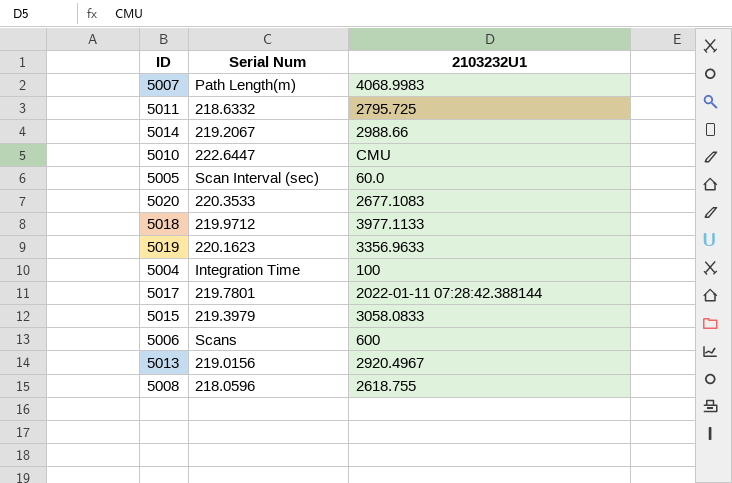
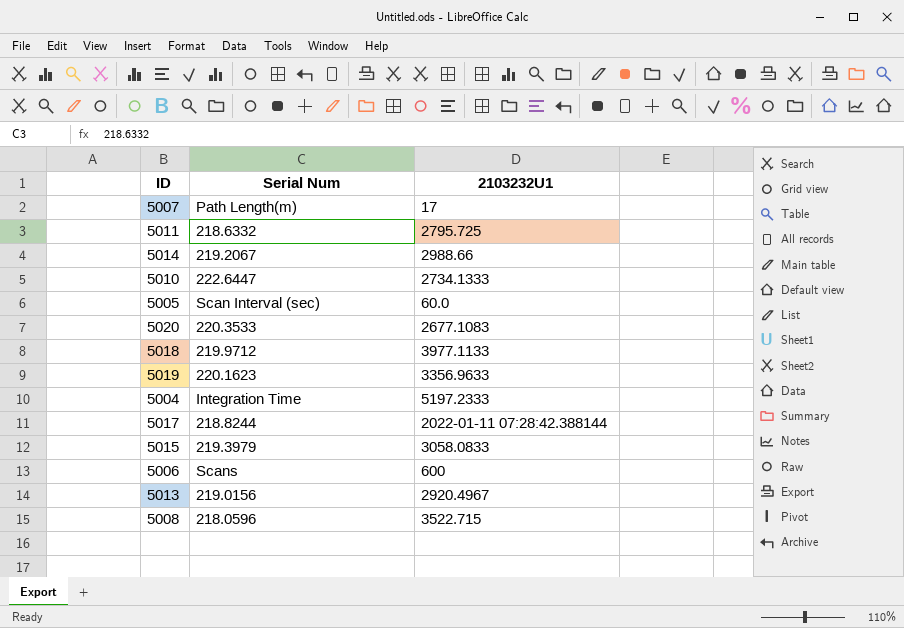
5007 | 2103232U1: 4068.9983 -> 17
5010 | 2103232U1: CMU -> 2734.1333
5004 | 2103232U1: 100 -> 5197.2333
5017 | Serial Num: 219.7801 -> 218.8244
5008 | 2103232U1: 2618.755 -> 3522.715

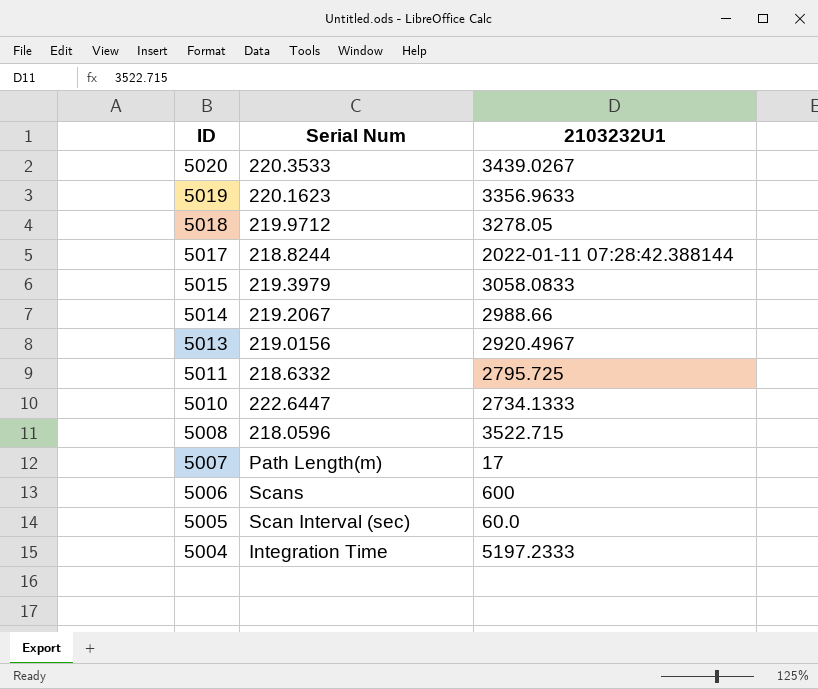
row order: none -> ID descending
5020 | 2103232U1: 2677.1083 -> 3439.0267
5018 | 2103232U1: 3977.1133 -> 3278.05

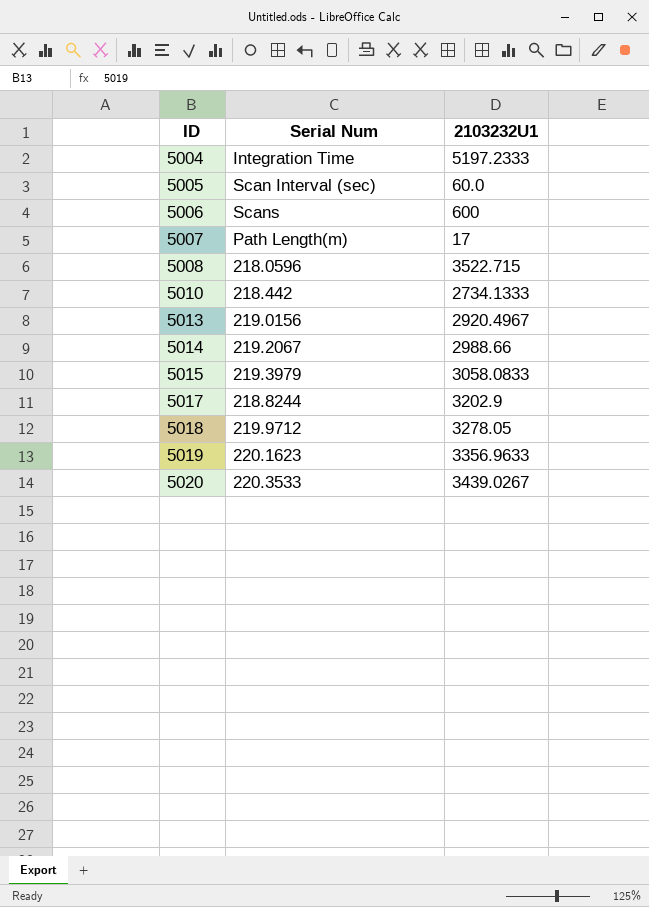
row order: ID descending -> ID ascending
row 5011: 218.6332 | 2795.725 -> none
5010 | Serial Num: 222.6447 -> 218.442
5017 | 2103232U1: 2022-01-11 07:28:42.388144 -> 3202.9

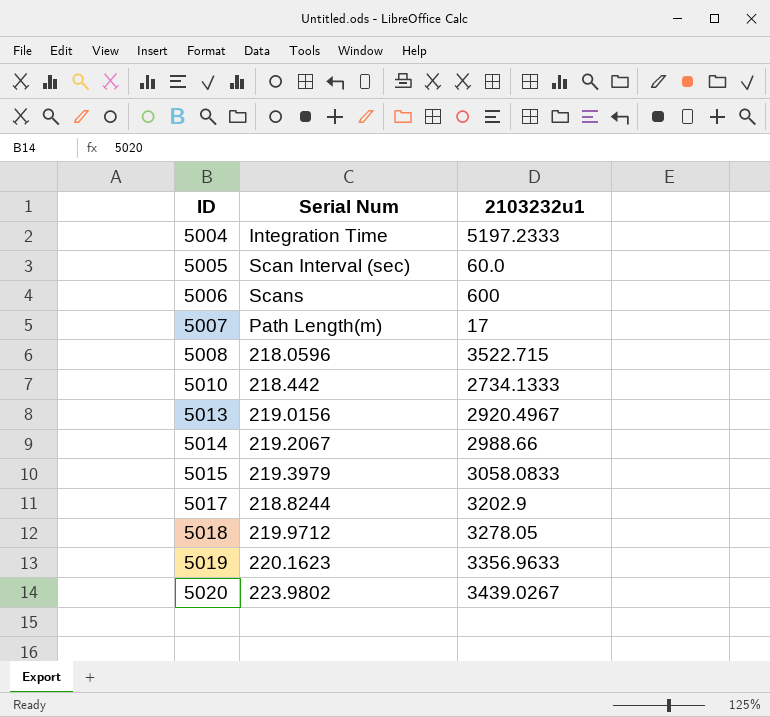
column name: 2103232U1 -> 2103232u1
5020 | Serial Num: 220.3533 -> 223.9802

